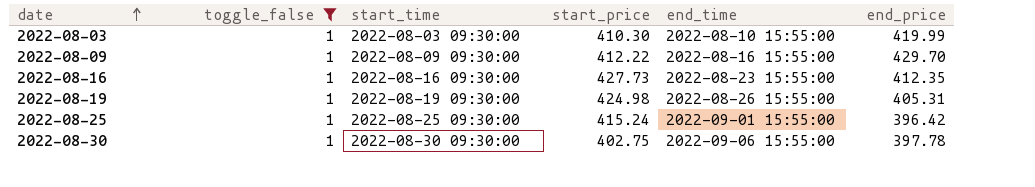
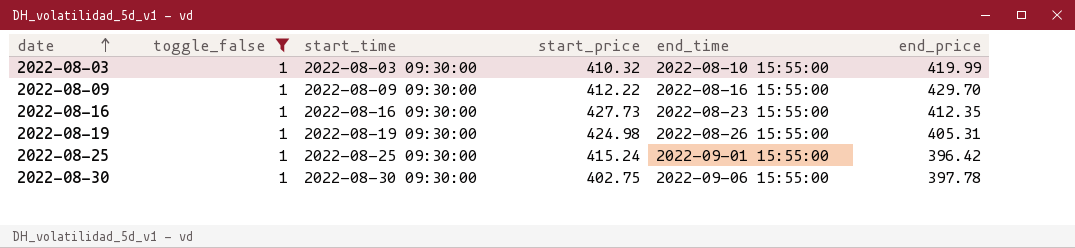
2022-08-03 | start_price: 410.30 -> 410.32

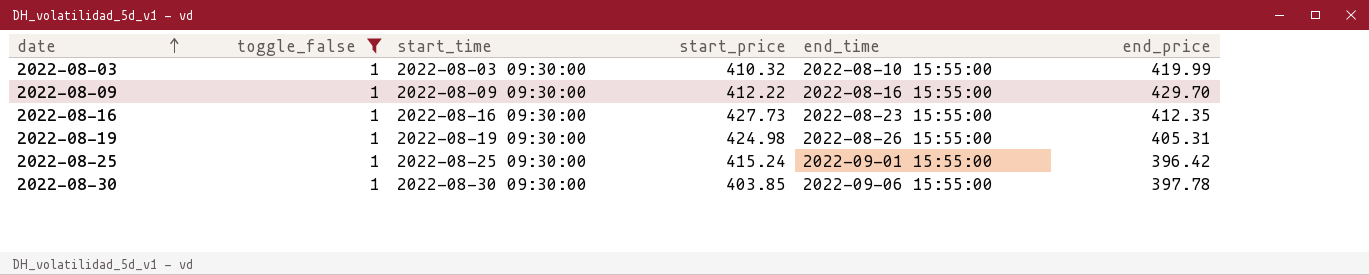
2022-08-30 | start_price: 402.75 -> 403.85

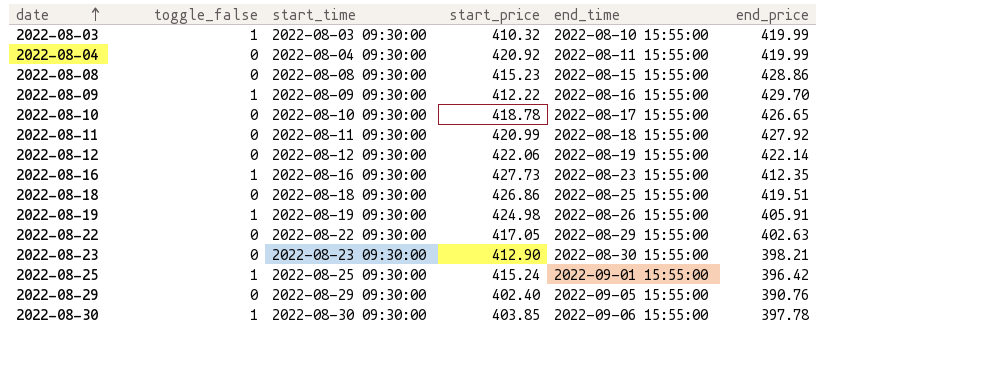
filter: toggle_false = 1 -> none
2022-08-19 | end_price: 405.31 -> 405.91

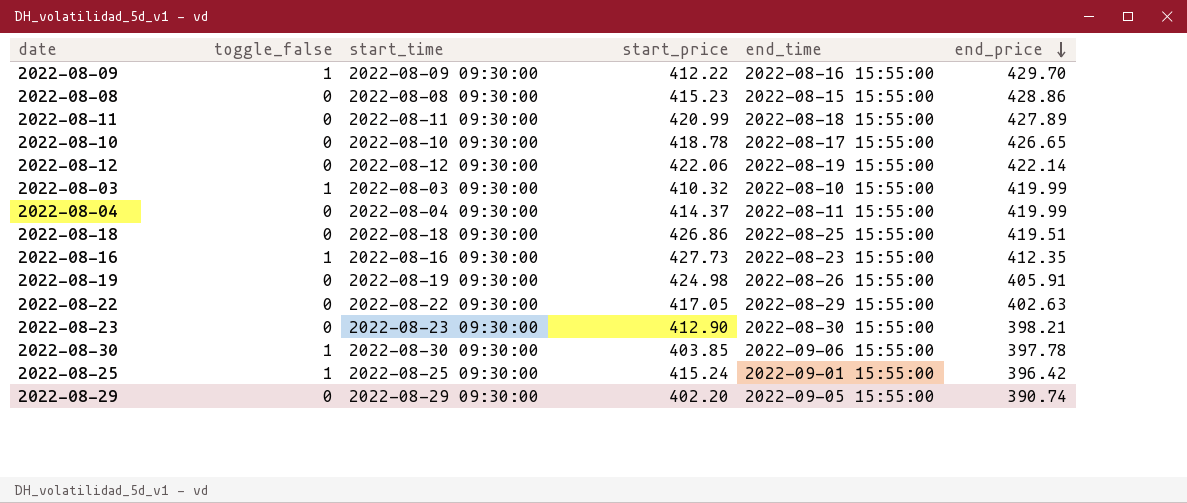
row order: date ascending -> end_price descending
2022-08-11 | end_price: 427.92 -> 427.89
2022-08-04 | start_price: 420.92 -> 414.37
2022-08-19 | toggle_false: 1 -> 0
2022-08-29 | start_price: 402.40 -> 402.20
2022-08-29 | end_price: 390.76 -> 390.74

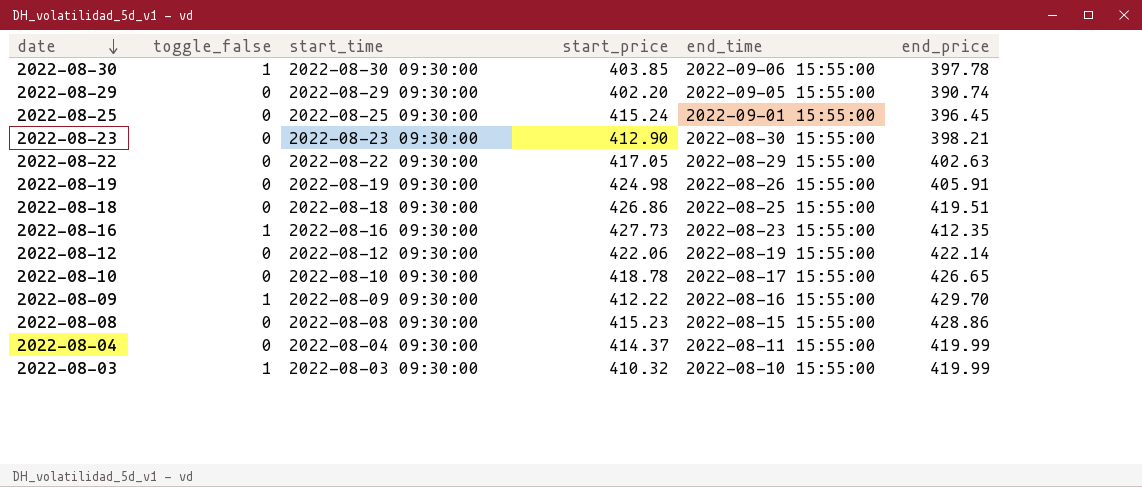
row order: end_price descending -> date descending
row 2022-08-11: 0 | 2022-08-11 09:30:00 | 420.99 | 2022-08-18 15:55:00 | 427.89 -> none
2022-08-25 | toggle_false: 1 -> 0
2022-08-25 | end_price: 396.42 -> 396.45

